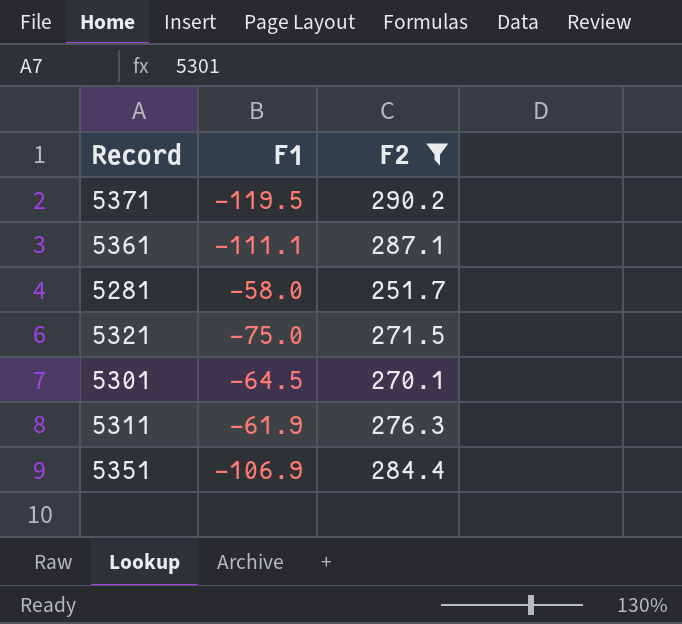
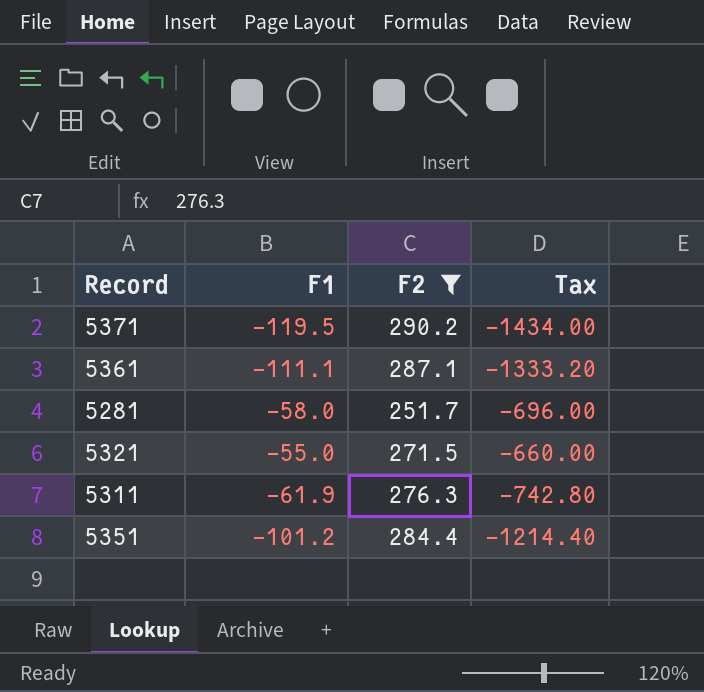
column Tax | formula: none -> [F1] * 12
row 5301: -64.5 | 270.1 -> none
5321 | F1: -75.0 -> -55.0
5351 | F1: -106.9 -> -101.2

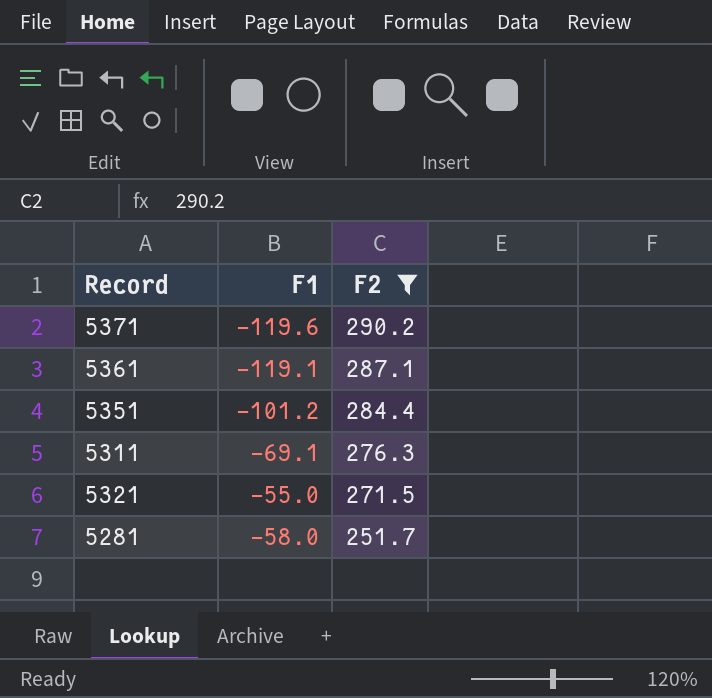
row order: none -> F2 descending
column Tax | formula: [F1] * 12 -> none
5371 | F1: -119.5 -> -119.6
5361 | F1: -111.1 -> -119.1
5311 | F1: -61.9 -> -69.1

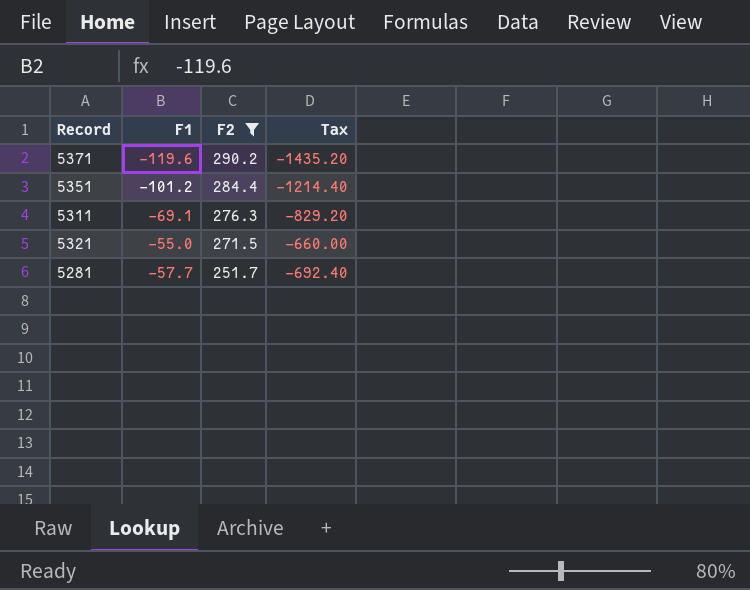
column Tax | formula: none -> [F1] * 12
row 5361: -119.1 | 287.1 -> none
5281 | F1: -58.0 -> -57.7

